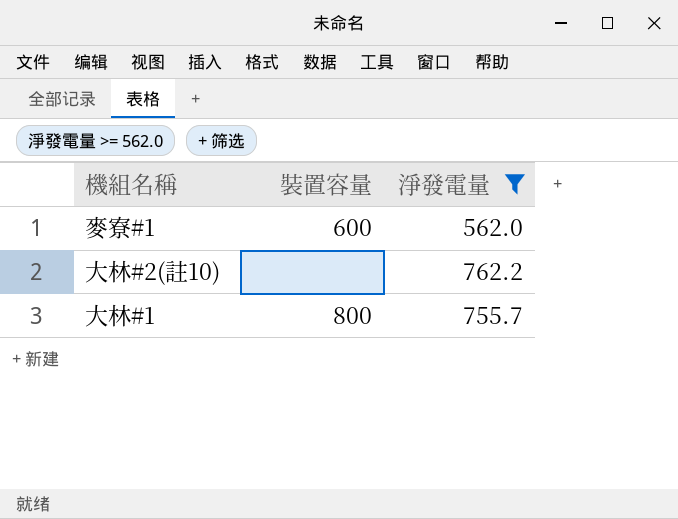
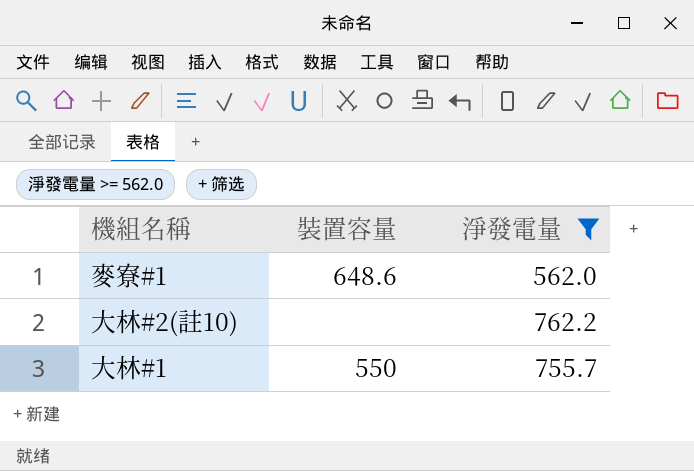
麥寮#1 | 裝置容量: 600 -> 648.6
大林#1 | 裝置容量: 800 -> 550

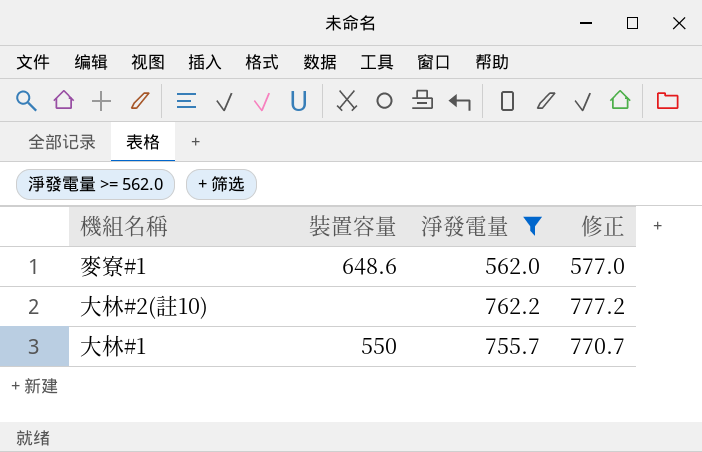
column 修正 | formula: none -> [淨發電量] + 15

